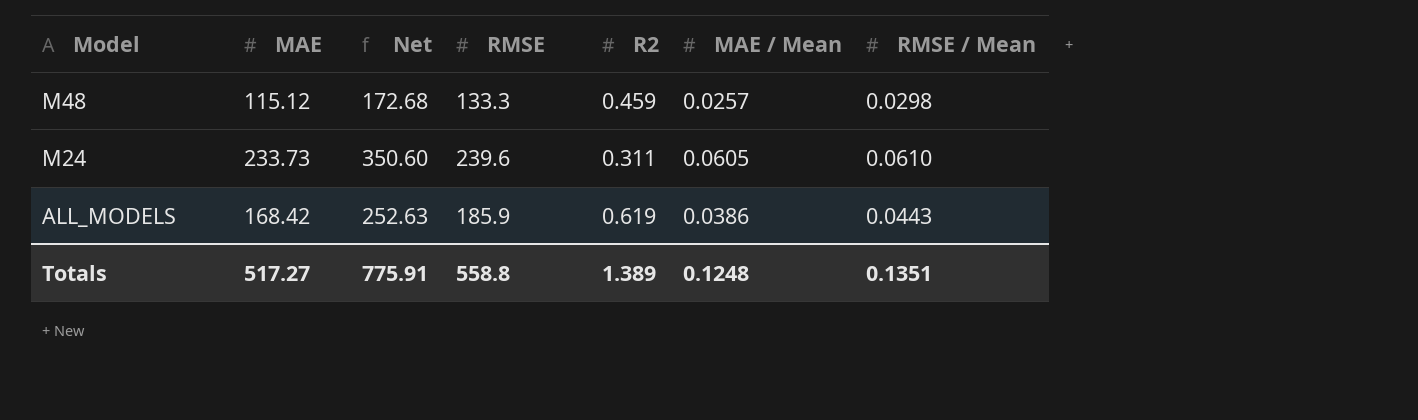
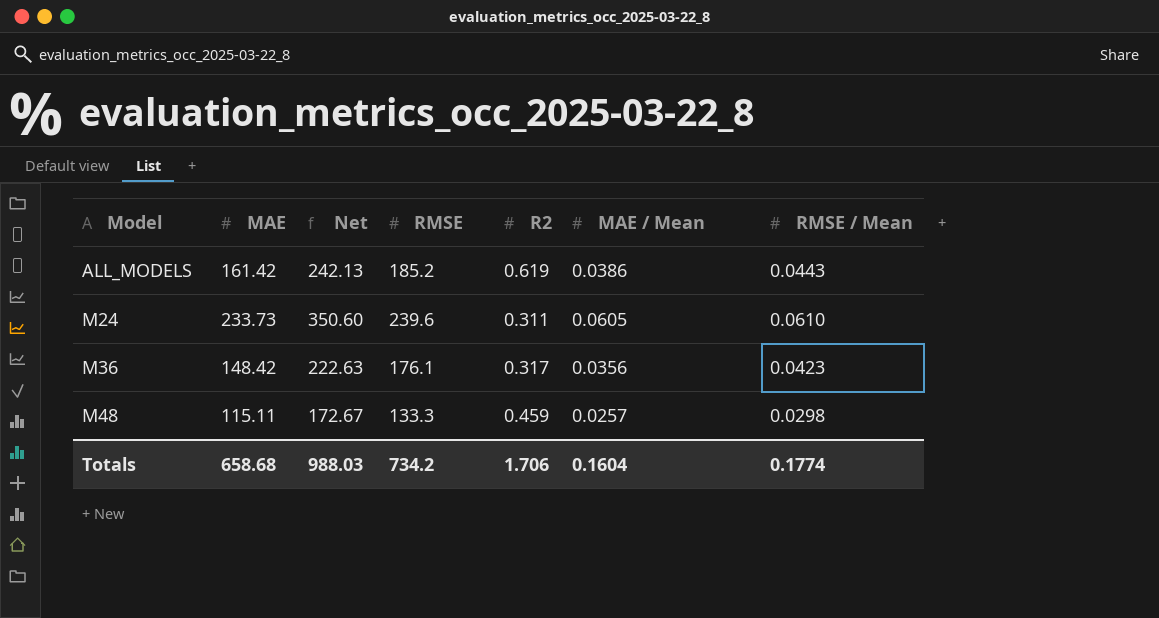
row order: Model descending -> Model ascending
ALL_MODELS | MAE: 168.42 -> 161.42
ALL_MODELS | Net: 252.63 -> 242.13
ALL_MODELS | RMSE: 185.9 -> 185.2
row M36: none -> 148.42 | 222.63 | 176.1 | 0.317 | 0.0356 | 0.0423
M48 | MAE: 115.12 -> 115.11
M48 | Net: 172.68 -> 172.67
Totals | MAE: 517.27 -> 658.68
Totals | Net: 775.91 -> 988.03
Totals | RMSE: 558.8 -> 734.2
Totals | R2: 1.389 -> 1.706
Totals | MAE / Mean: 0.1248 -> 0.1604
Totals | RMSE / Mean: 0.1351 -> 0.1774

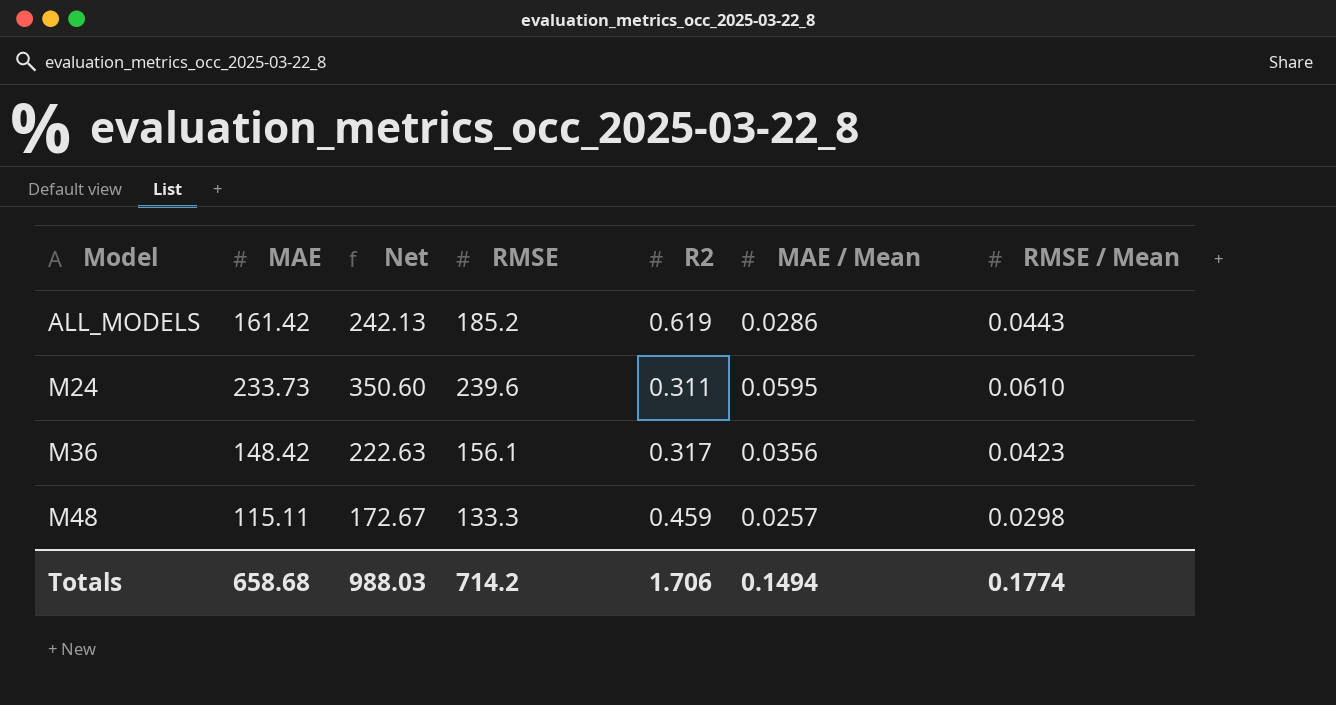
ALL_MODELS | MAE / Mean: 0.0386 -> 0.0286
M24 | MAE / Mean: 0.0605 -> 0.0595
M36 | RMSE: 176.1 -> 156.1
Totals | RMSE: 734.2 -> 714.2
Totals | MAE / Mean: 0.1604 -> 0.1494

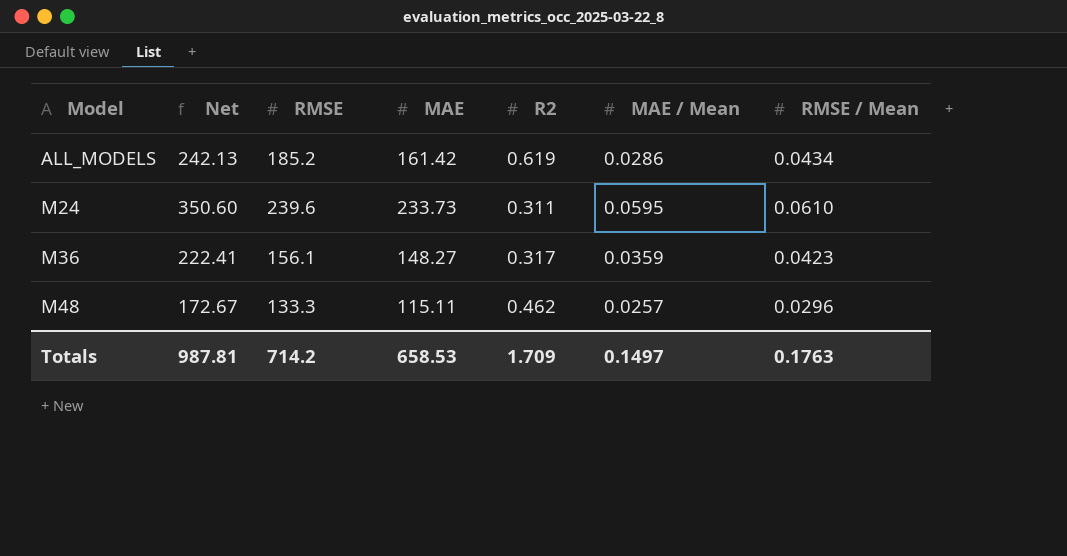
column MAE | position: 2 -> 4
ALL_MODELS | RMSE / Mean: 0.0443 -> 0.0434
M36 | Net: 222.63 -> 222.41
M36 | MAE: 148.42 -> 148.27
M36 | MAE / Mean: 0.0356 -> 0.0359
M48 | R2: 0.459 -> 0.462
M48 | RMSE / Mean: 0.0298 -> 0.0296
Totals | Net: 988.03 -> 987.81
Totals | MAE: 658.68 -> 658.53
Totals | R2: 1.706 -> 1.709
Totals | MAE / Mean: 0.1494 -> 0.1497
Totals | RMSE / Mean: 0.1774 -> 0.1763

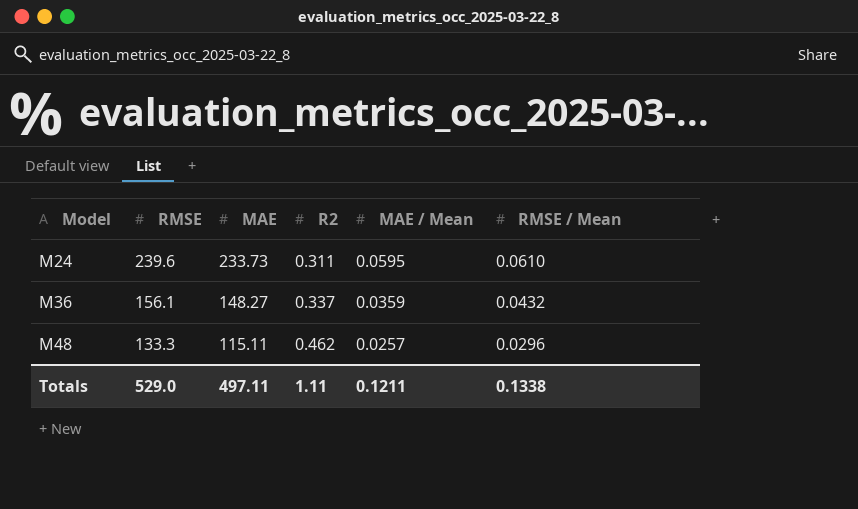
column Net | formula: [MAE] * 1.5 -> none
row ALL_MODELS: 242.13 | 185.2 | 161.42 | 0.619 | 0.0286 | 0.0434 -> none
M36 | R2: 0.317 -> 0.337
M36 | RMSE / Mean: 0.0423 -> 0.0432
Totals | RMSE: 714.2 -> 529.0
Totals | MAE: 658.53 -> 497.11
Totals | R2: 1.709 -> 1.11
Totals | MAE / Mean: 0.1497 -> 0.1211
Totals | RMSE / Mean: 0.1763 -> 0.1338

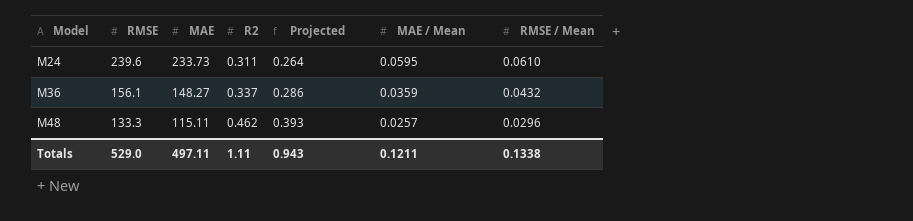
column Projected | formula: none -> [R2] * 0.85

